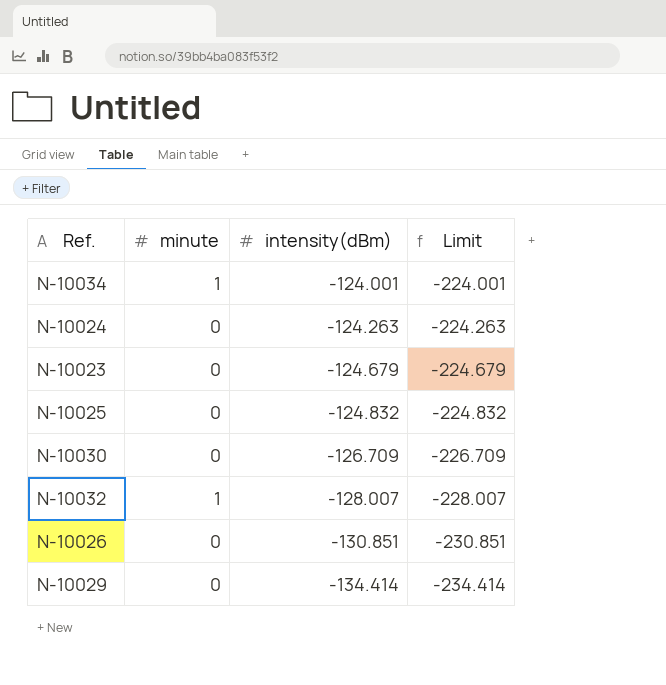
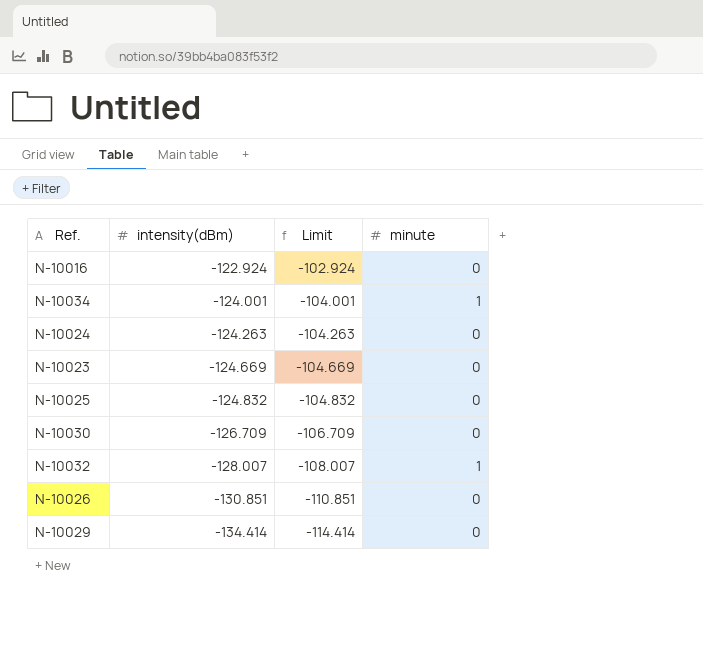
column Limit | formula: [intensity(dBm)] - 100 -> [intensity(dBm)] + 20
column minute | position: 2 -> 4
row N-10016: none -> -122.924 | -102.924 | 0
N-10023 | intensity(dBm): -124.679 -> -124.669

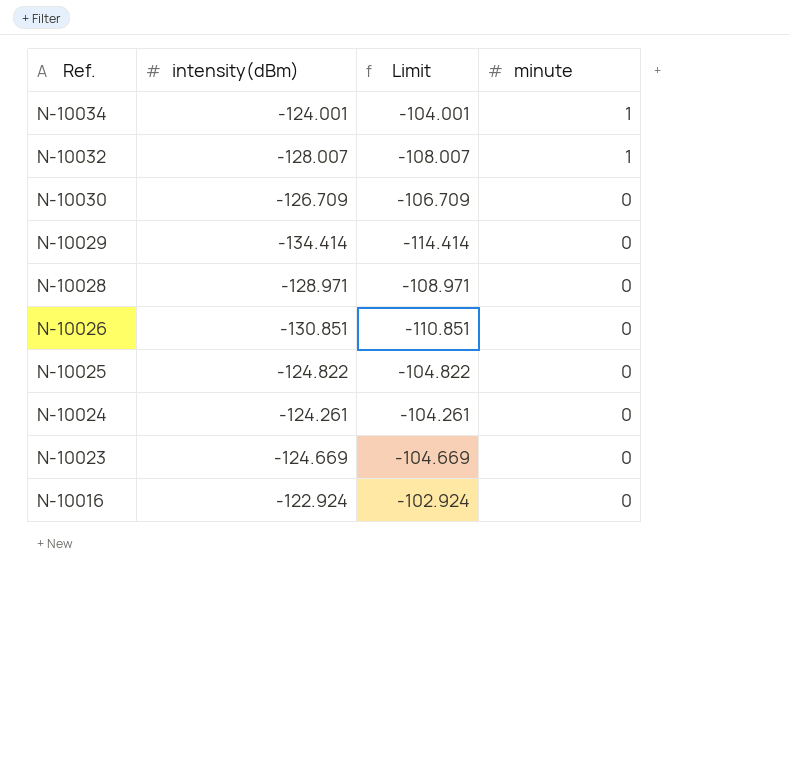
row order: intensity(dBm) descending -> Ref. descending
row N-10028: none -> -128.971 | -108.971 | 0
N-10025 | intensity(dBm): -124.832 -> -124.822
N-10025 | Limit: -104.832 -> -104.822
N-10024 | intensity(dBm): -124.263 -> -124.261
N-10024 | Limit: -104.263 -> -104.261

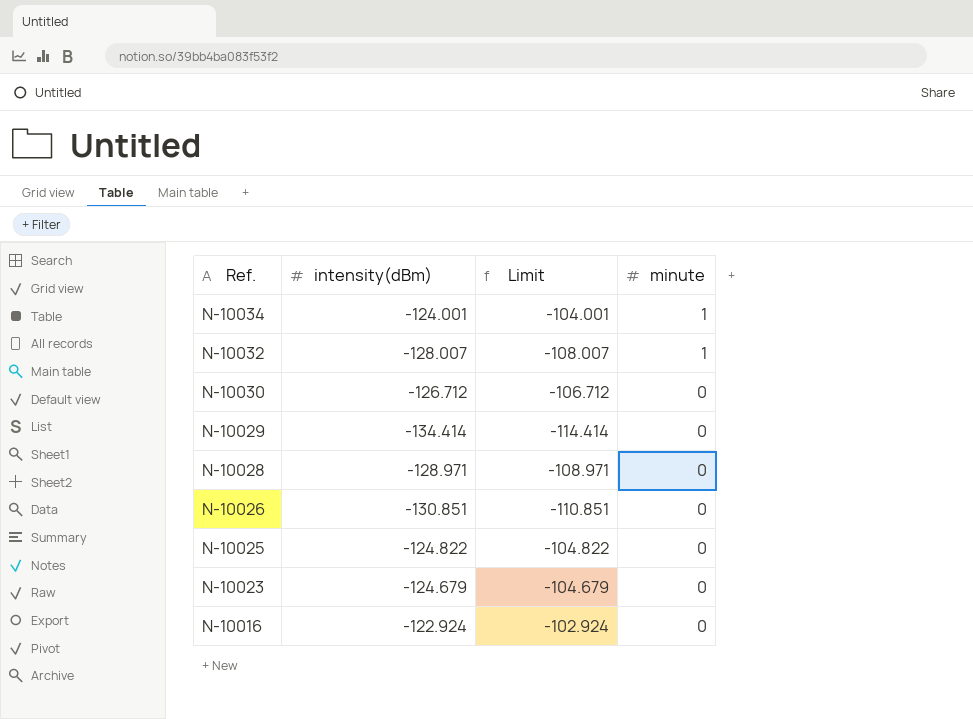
row N-10024: -124.261 | -104.261 | 0 -> none
N-10030 | intensity(dBm): -126.709 -> -126.712
N-10030 | Limit: -106.709 -> -106.712
N-10023 | intensity(dBm): -124.669 -> -124.679
N-10023 | Limit: -104.669 -> -104.679

